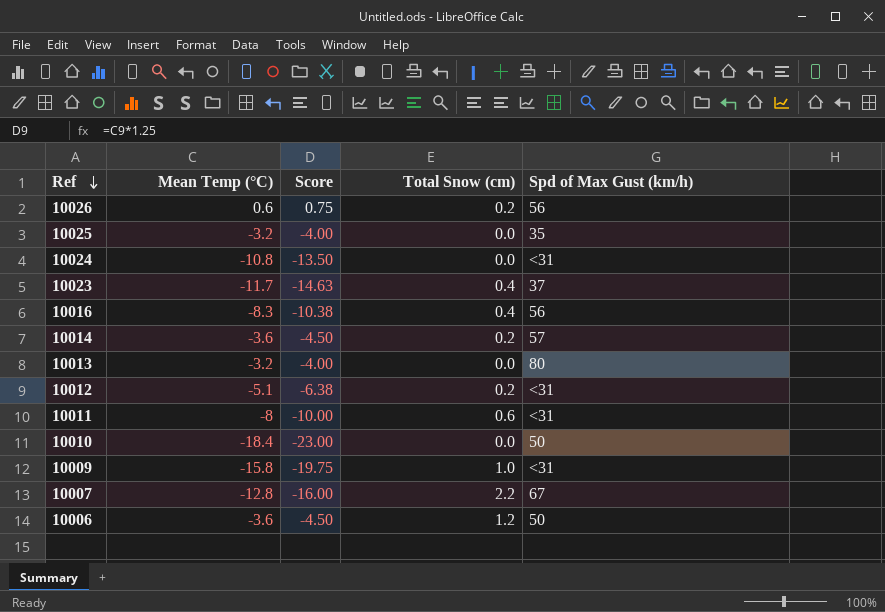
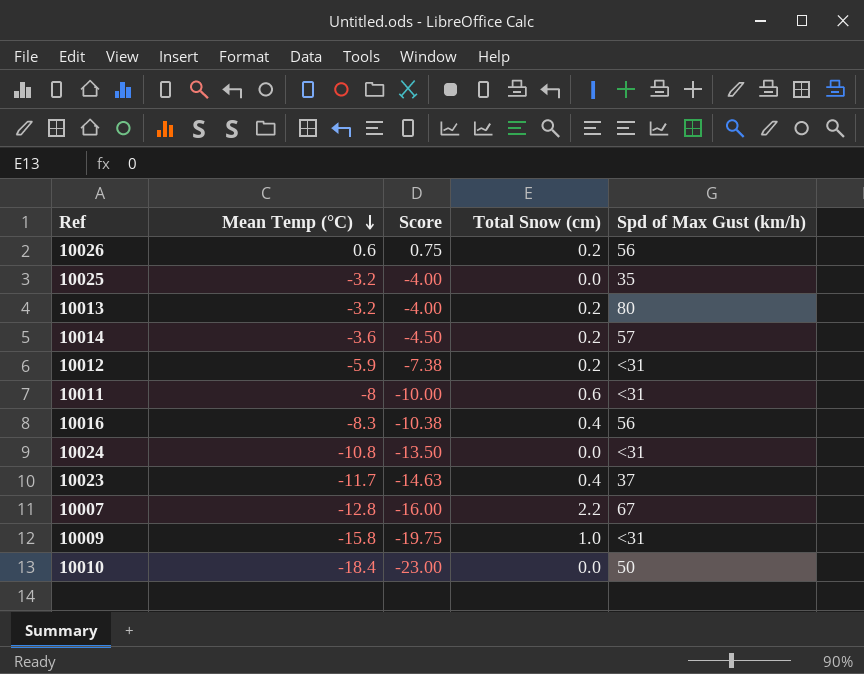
row order: Ref descending -> Mean Temp (°C) descending
row 10006: -3.6 | -4.50 | 1.2 | 50 -> none
10013 | Total Snow (cm): 0.0 -> 0.2
10012 | Mean Temp (°C): -5.1 -> -5.9
10012 | Score: -6.38 -> -7.38

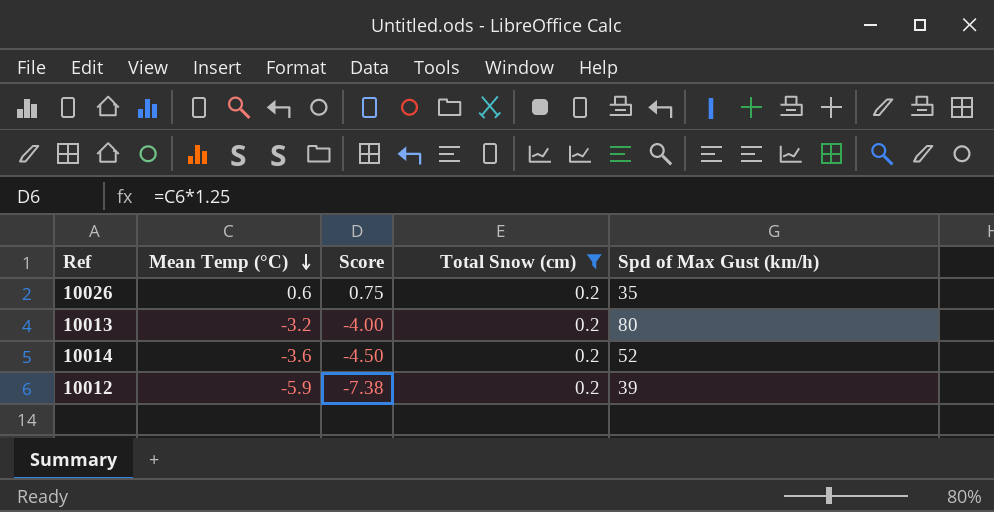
filter: none -> Total Snow (cm) = 0.2
10026 | Spd of Max Gust (km/h): 56 -> 35
10014 | Spd of Max Gust (km/h): 57 -> 52
10012 | Spd of Max Gust (km/h): <31 -> 39

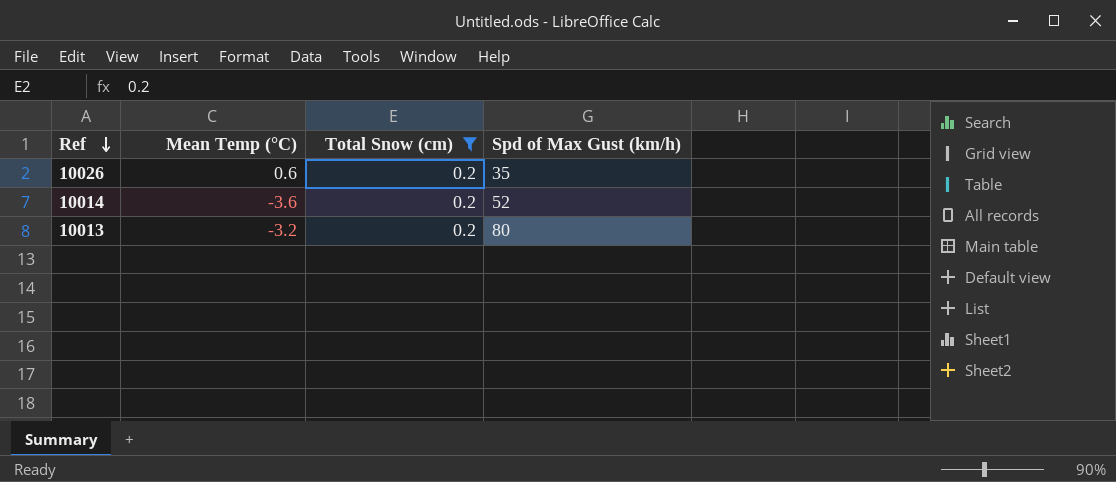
row order: Mean Temp (°C) descending -> Ref descending
column Score | formula: [Mean Temp (°C)] * 1.25 -> none
row 10012: -5.9 | -7.38 | 0.2 | 39 -> none

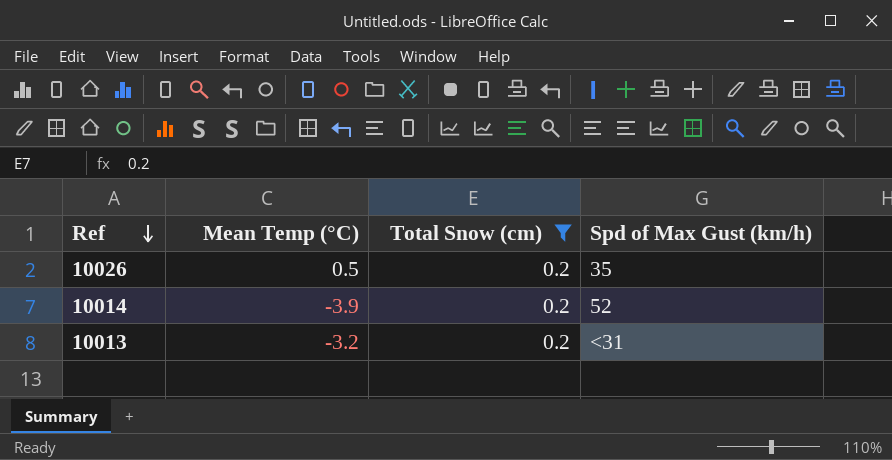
10026 | Mean Temp (°C): 0.6 -> 0.5
10014 | Mean Temp (°C): -3.6 -> -3.9
10013 | Spd of Max Gust (km/h): 80 -> <31

